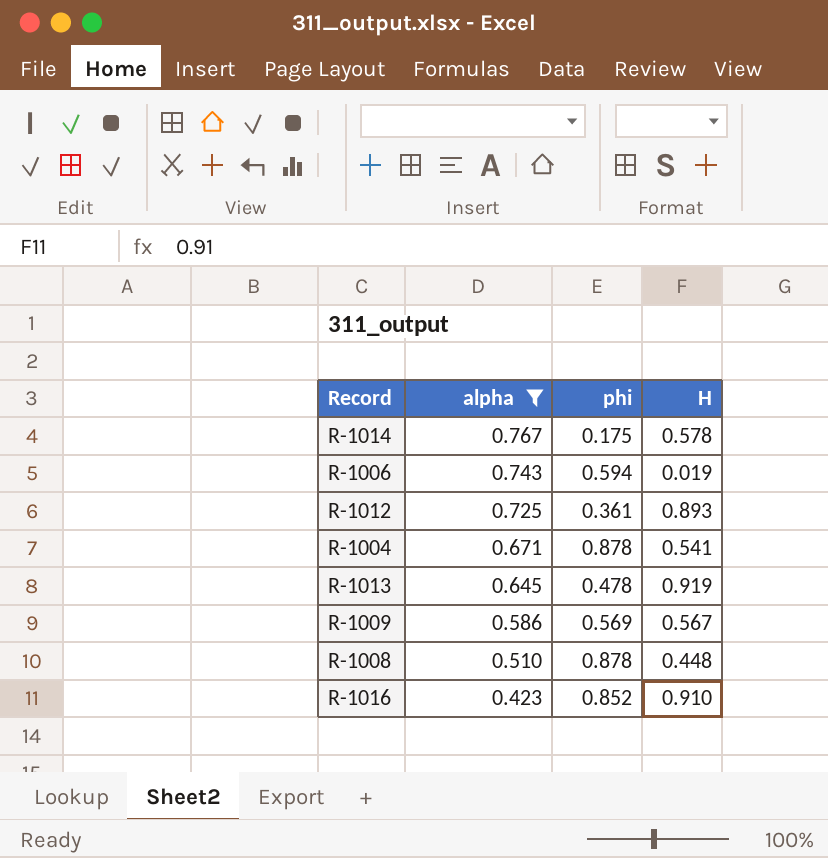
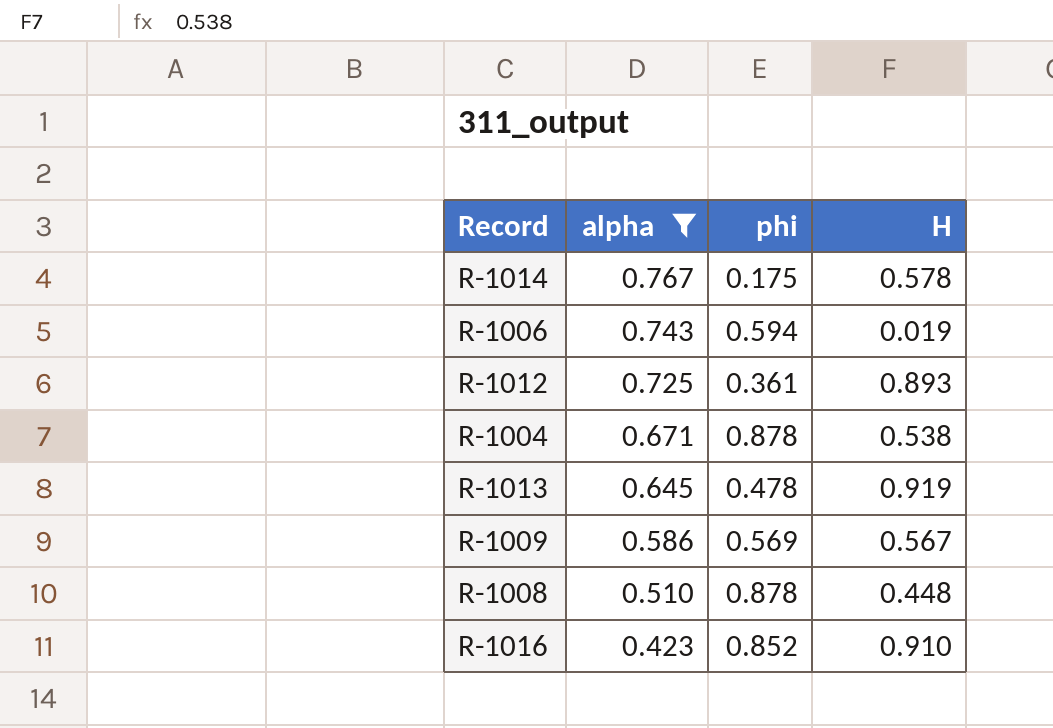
R-1004 | H: 0.541 -> 0.538

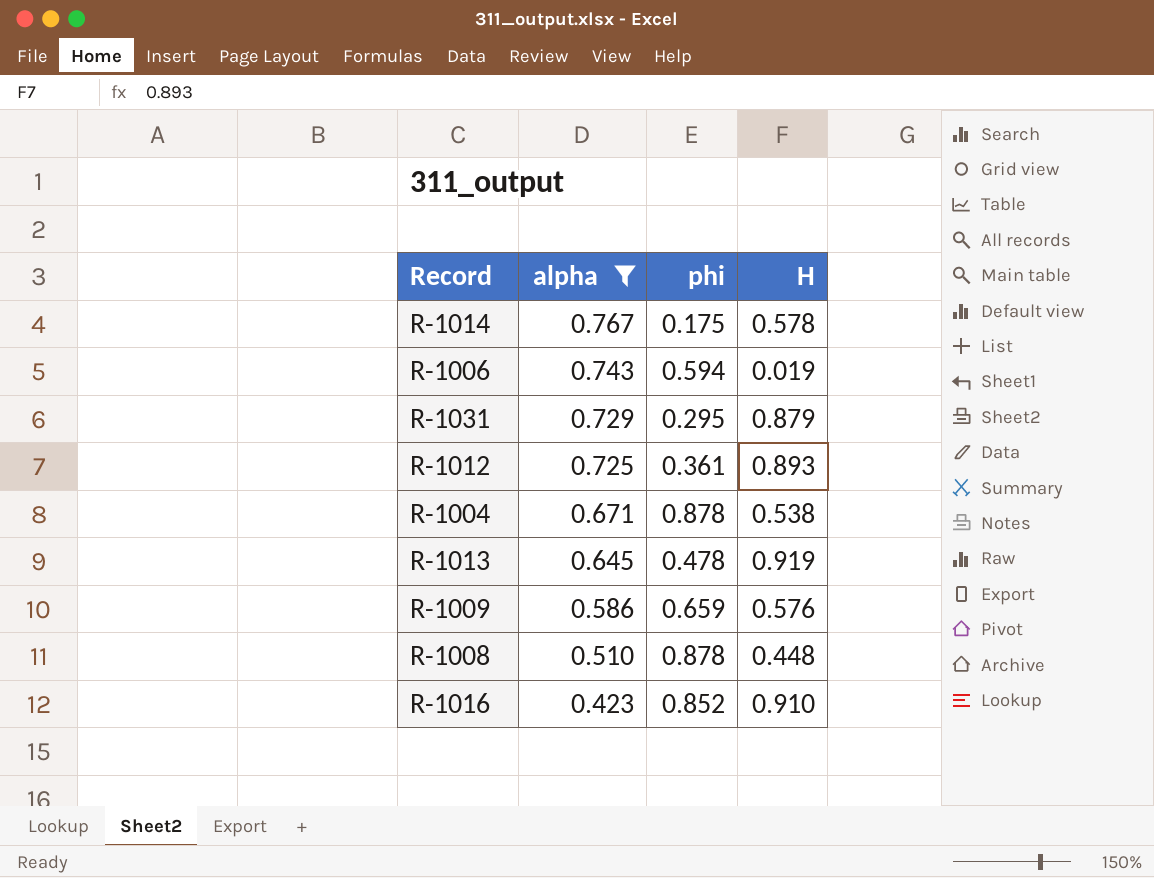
row R-1031: none -> 0.729 | 0.295 | 0.879
R-1009 | phi: 0.569 -> 0.659
R-1009 | H: 0.567 -> 0.576

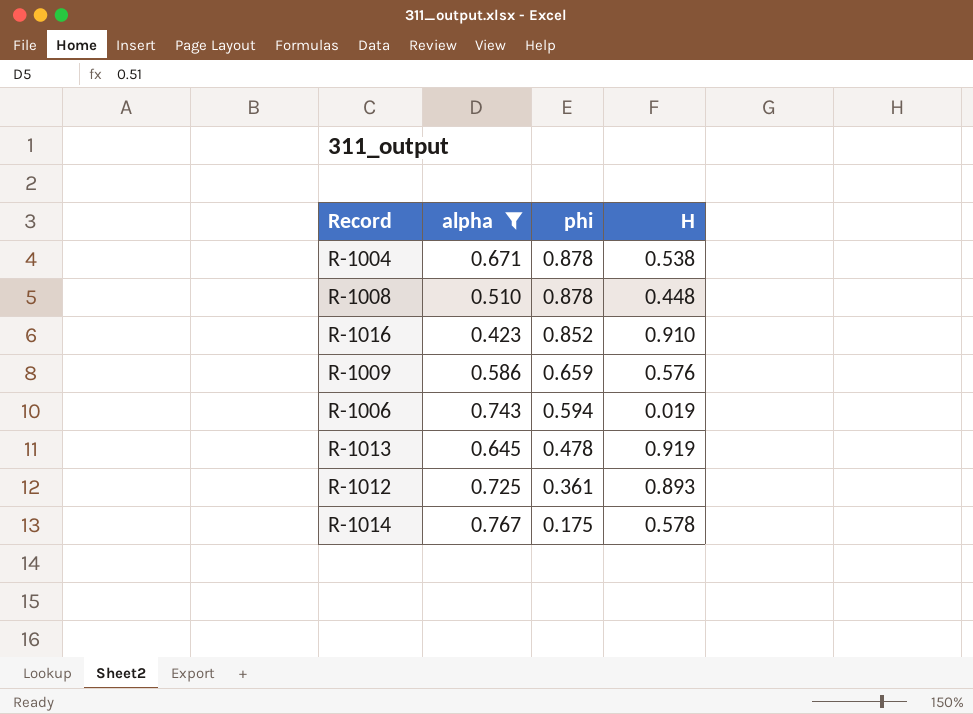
row order: alpha descending -> phi descending
row R-1031: 0.729 | 0.295 | 0.879 -> none

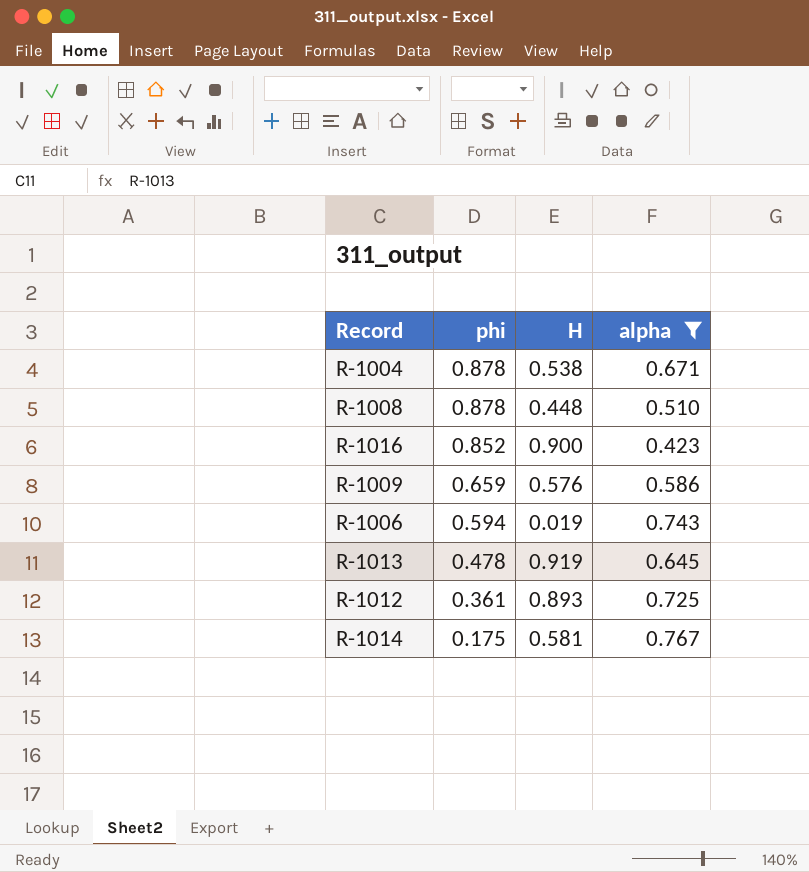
column alpha | position: 2 -> 4
R-1016 | H: 0.910 -> 0.900
R-1014 | H: 0.578 -> 0.581

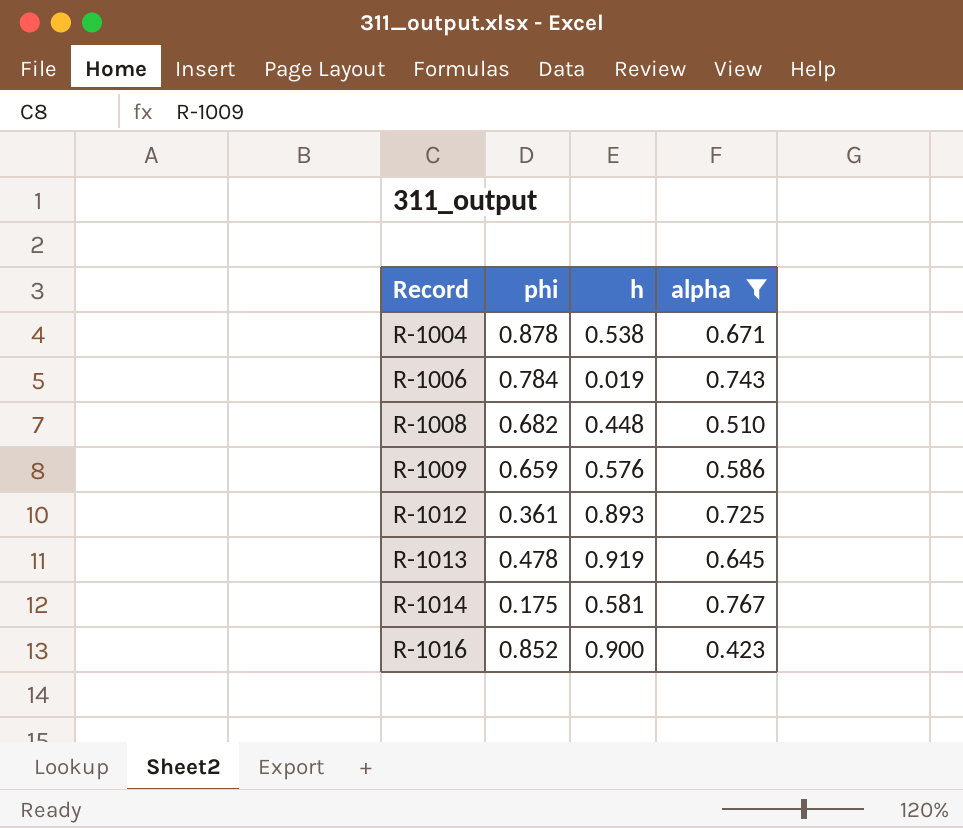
row order: phi descending -> Record ascending
column name: H -> h
R-1006 | phi: 0.594 -> 0.784
R-1008 | phi: 0.878 -> 0.682

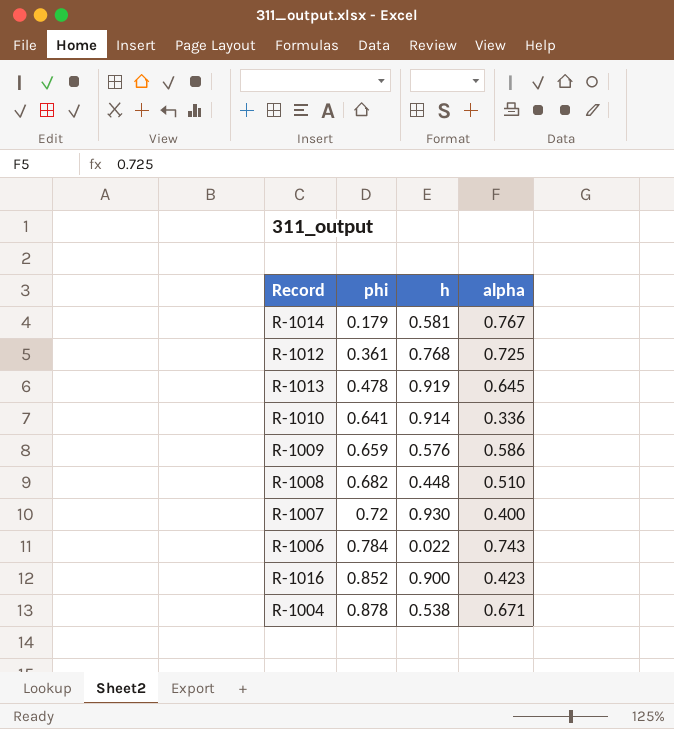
filter: alpha >= 0.423 -> none
row order: Record ascending -> phi ascending
R-1014 | phi: 0.175 -> 0.179
R-1012 | h: 0.893 -> 0.768
R-1006 | h: 0.019 -> 0.022

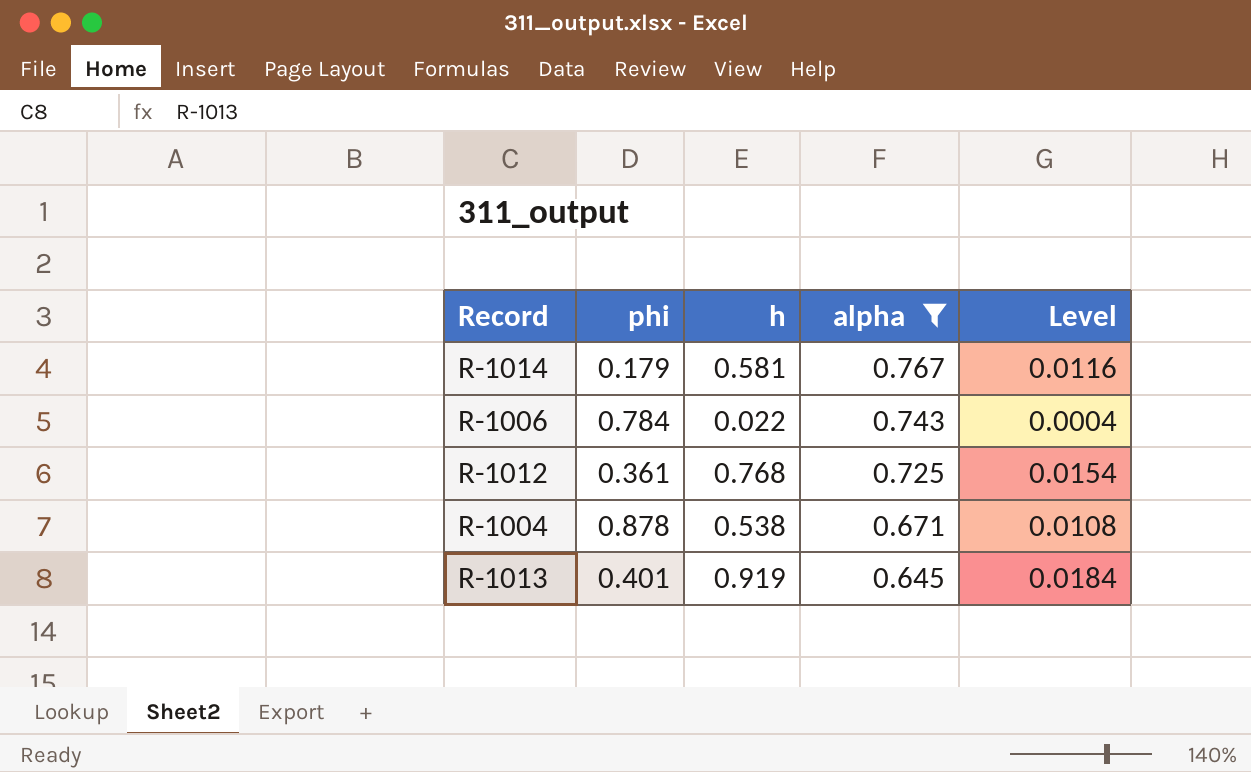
filter: none -> alpha >= 0.645
row order: phi ascending -> alpha descending
column Level | formula: none -> [h] * 0.02
R-1013 | phi: 0.478 -> 0.401

